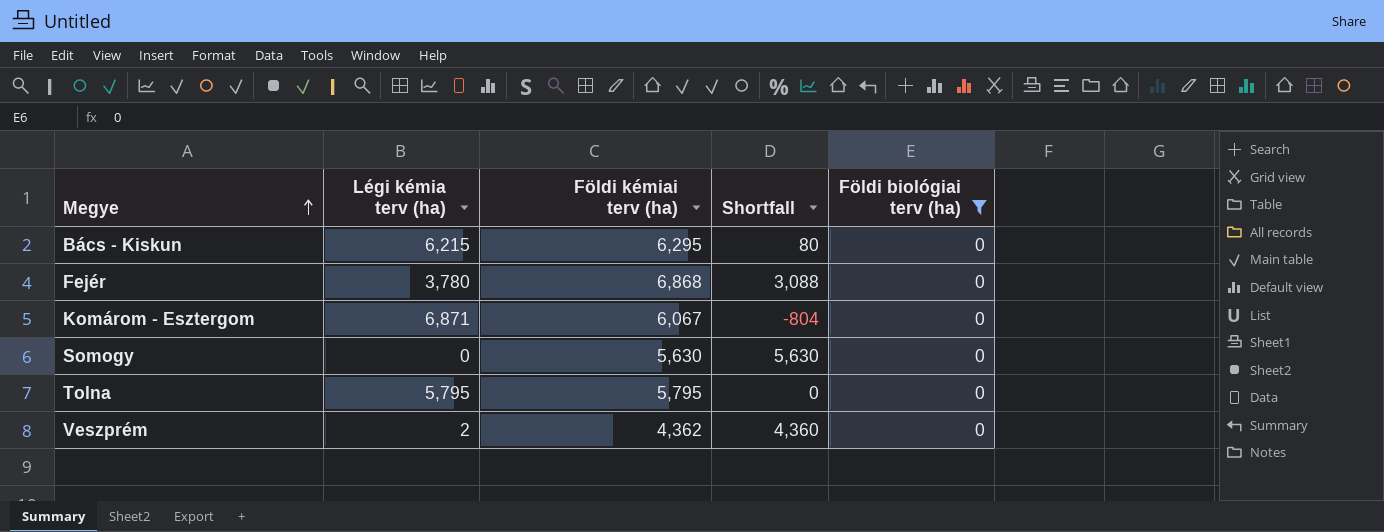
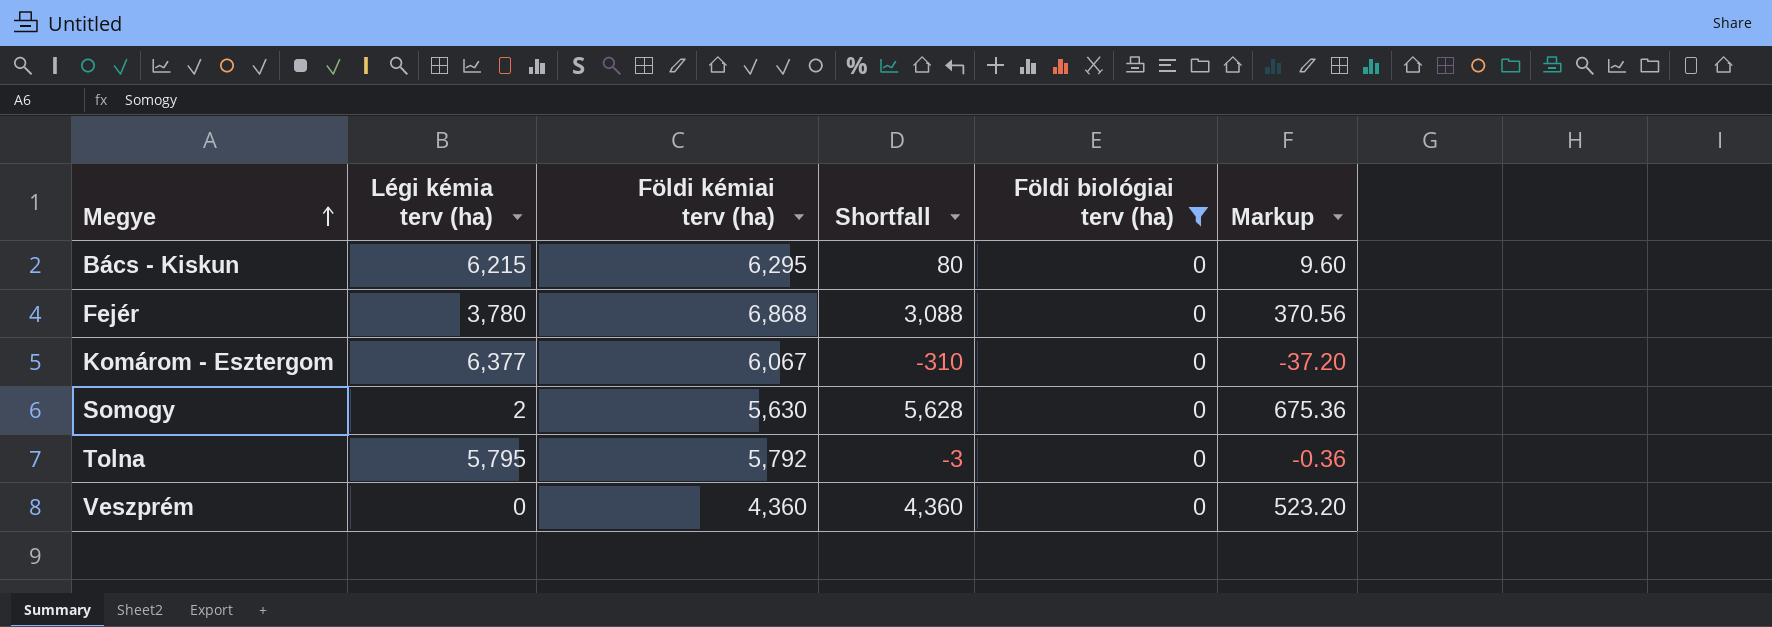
column Markup | formula: none -> [Shortfall] * 0.12
Komárom - Esztergom | Légi kémia terv (ha): 6,871 -> 6,377
Komárom - Esztergom | Shortfall: -804 -> -310
Somogy | Légi kémia terv (ha): 0 -> 2
Somogy | Shortfall: 5,630 -> 5,628
Tolna | Földi kémiai terv (ha): 5,795 -> 5,792
Tolna | Shortfall: 0 -> -3
Veszprém | Légi kémia terv (ha): 2 -> 0
Veszprém | Földi kémiai terv (ha): 4,362 -> 4,360

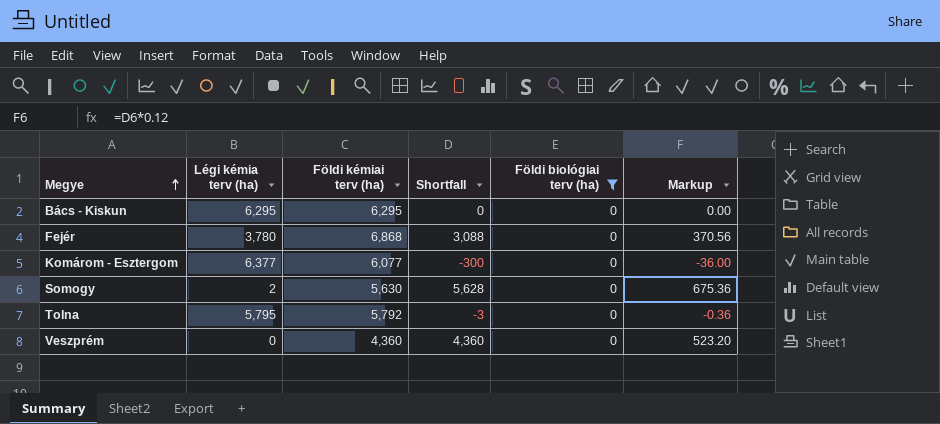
Bács - Kiskun | Légi kémia terv (ha): 6,215 -> 6,295
Bács - Kiskun | Shortfall: 80 -> 0
Bács - Kiskun | Markup: 9.60 -> 0.00
Komárom - Esztergom | Földi kémiai terv (ha): 6,067 -> 6,077
Komárom - Esztergom | Shortfall: -310 -> -300
Komárom - Esztergom | Markup: -37.20 -> -36.00

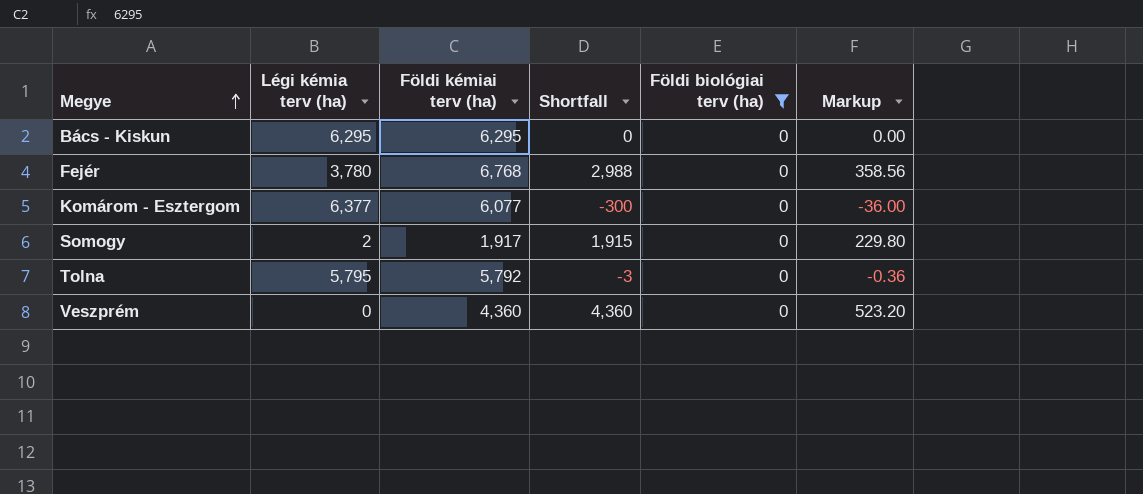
Fejér | Földi kémiai terv (ha): 6,868 -> 6,768
Fejér | Shortfall: 3,088 -> 2,988
Fejér | Markup: 370.56 -> 358.56
Somogy | Földi kémiai terv (ha): 5,630 -> 1,917
Somogy | Shortfall: 5,628 -> 1,915
Somogy | Markup: 675.36 -> 229.80

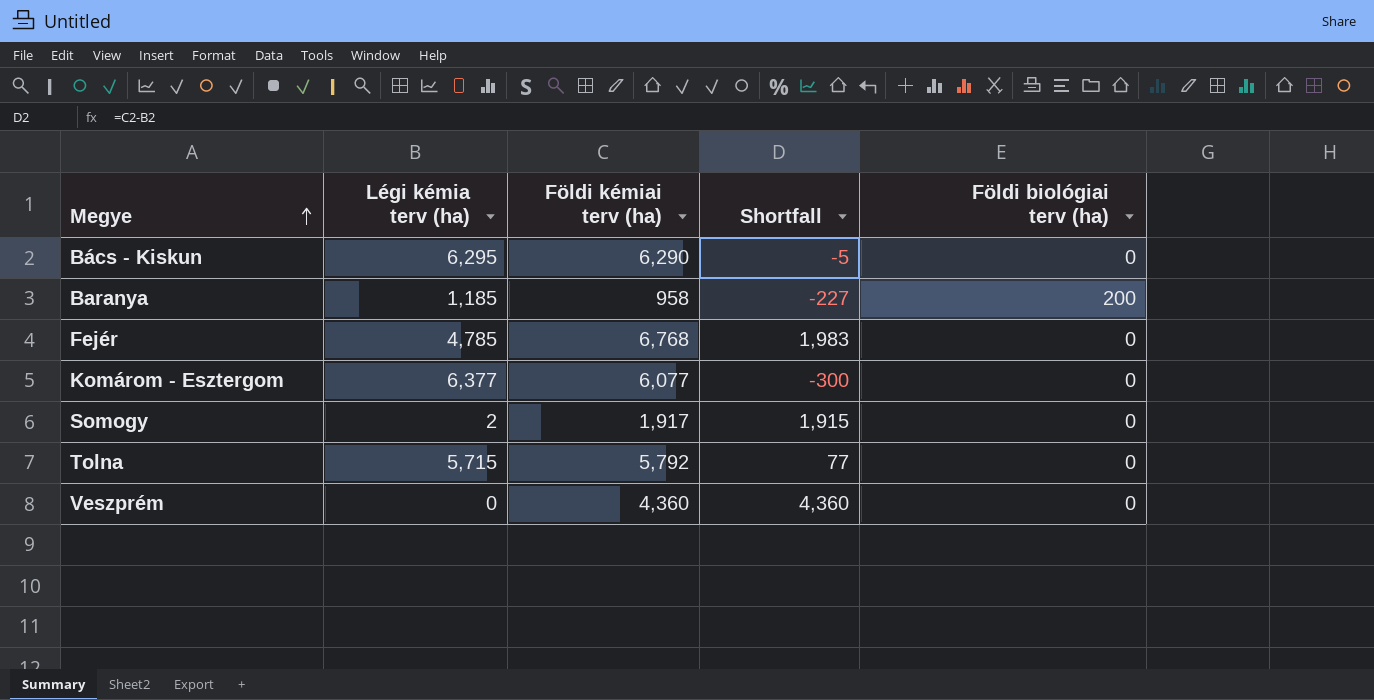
filter: Földi biológiai terv (ha) = 0 -> none
column Markup | formula: [Shortfall] * 0.12 -> none
Bács - Kiskun | Földi kémiai terv (ha): 6,295 -> 6,290
Bács - Kiskun | Shortfall: 0 -> -5
Fejér | Légi kémia terv (ha): 3,780 -> 4,785
Fejér | Shortfall: 2,988 -> 1,983
Tolna | Légi kémia terv (ha): 5,795 -> 5,715
Tolna | Shortfall: -3 -> 77

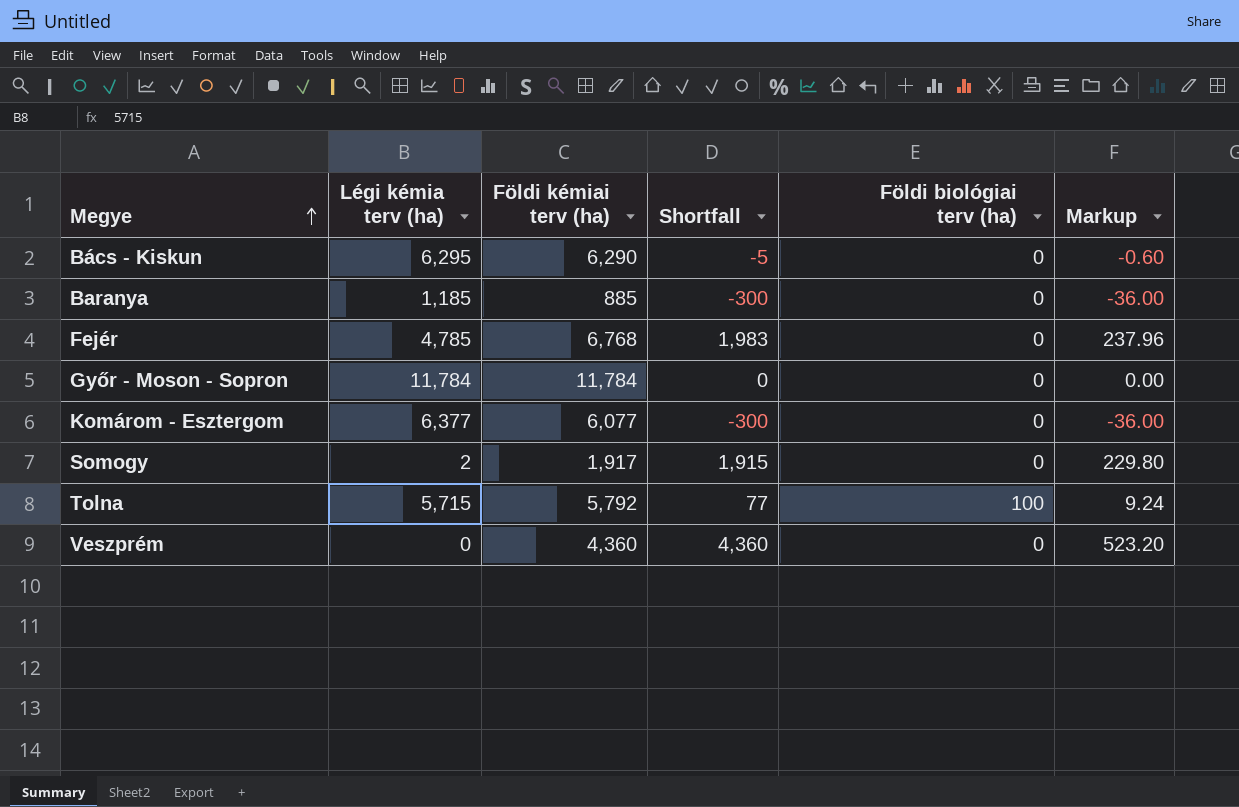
column Markup | formula: none -> [Shortfall] * 0.12
Baranya | Földi kémiai terv (ha): 958 -> 885
Baranya | Shortfall: -227 -> -300
Baranya | Földi biológiai terv (ha): 200 -> 0
row Győr - Moson - Sopron: none -> 11,784 | 11,784 | 0 | 0 | 0.00
Tolna | Földi biológiai terv (ha): 0 -> 100

